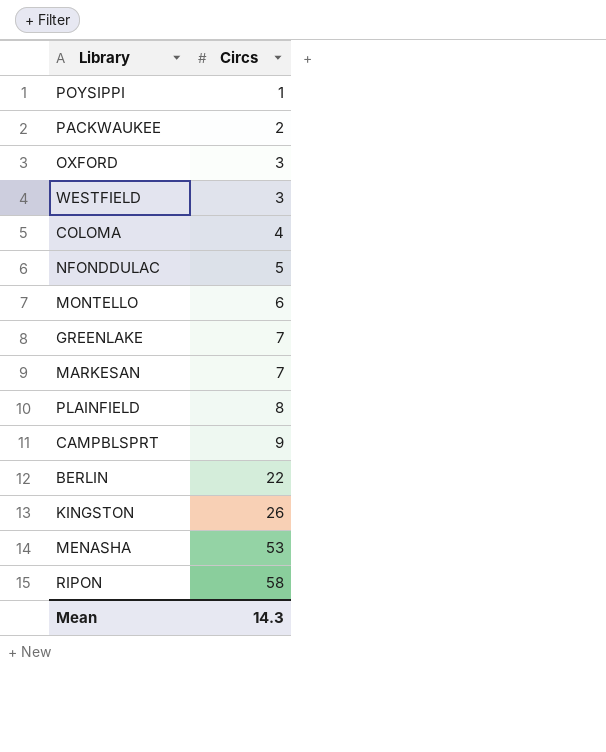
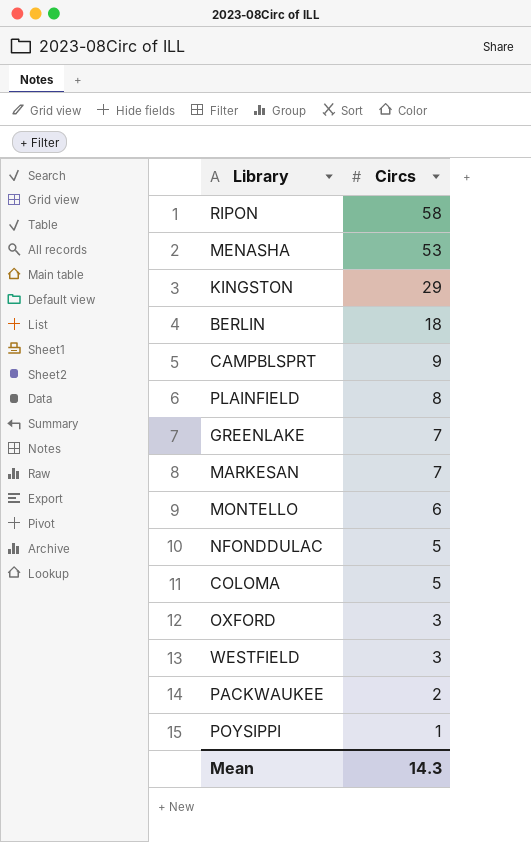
row order: Circs ascending -> Circs descending
KINGSTON | Circs: 26 -> 29
BERLIN | Circs: 22 -> 18
COLOMA | Circs: 4 -> 5

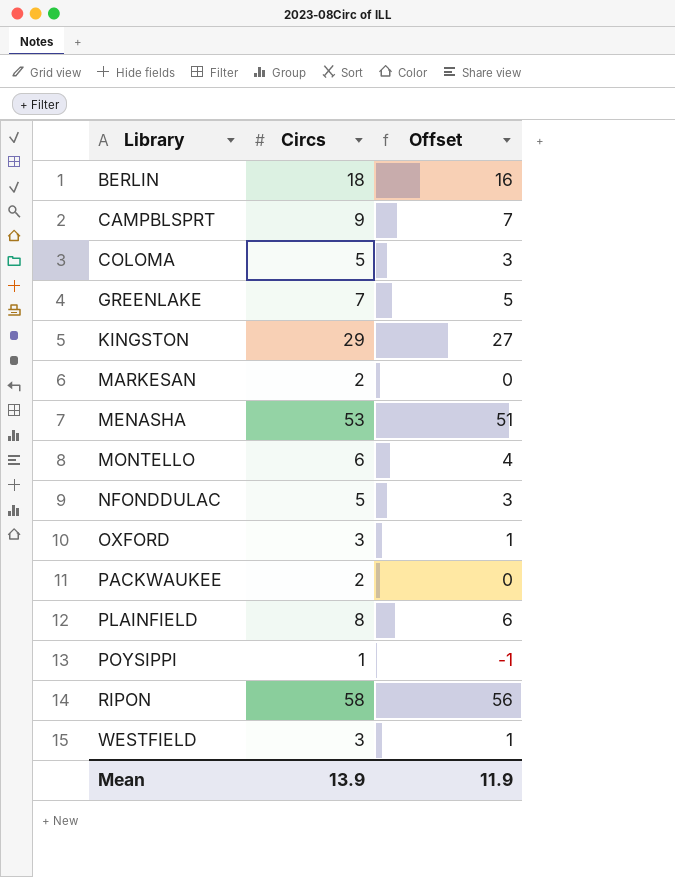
row order: Circs descending -> Library ascending
column Offset | formula: none -> [Circs] - 2
MARKESAN | Circs: 7 -> 2
Mean | Circs: 14.3 -> 13.9

